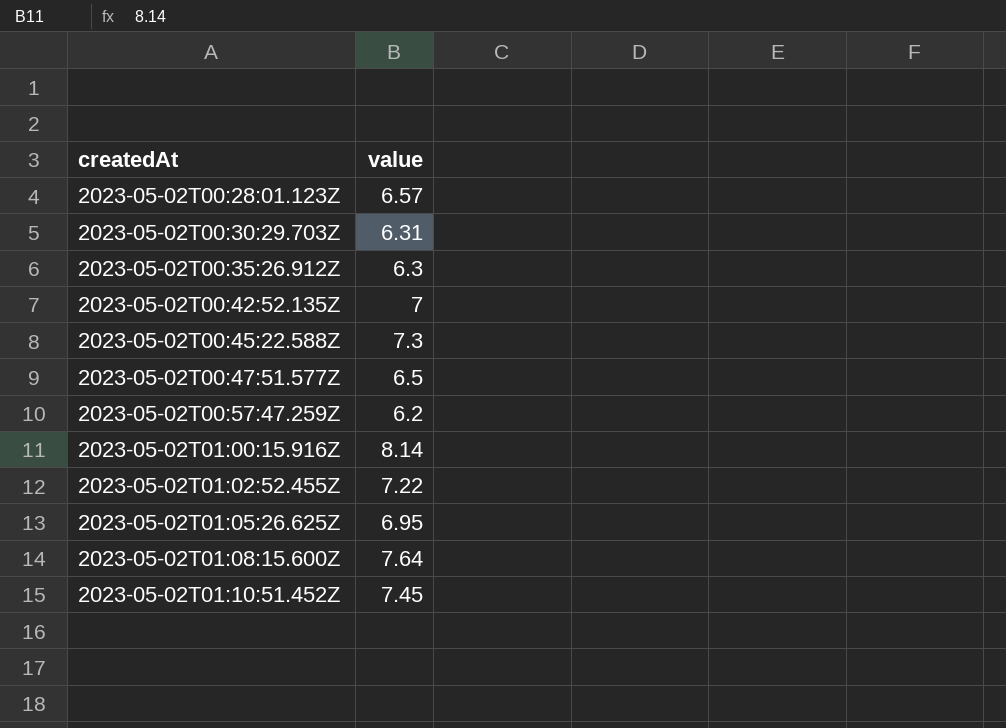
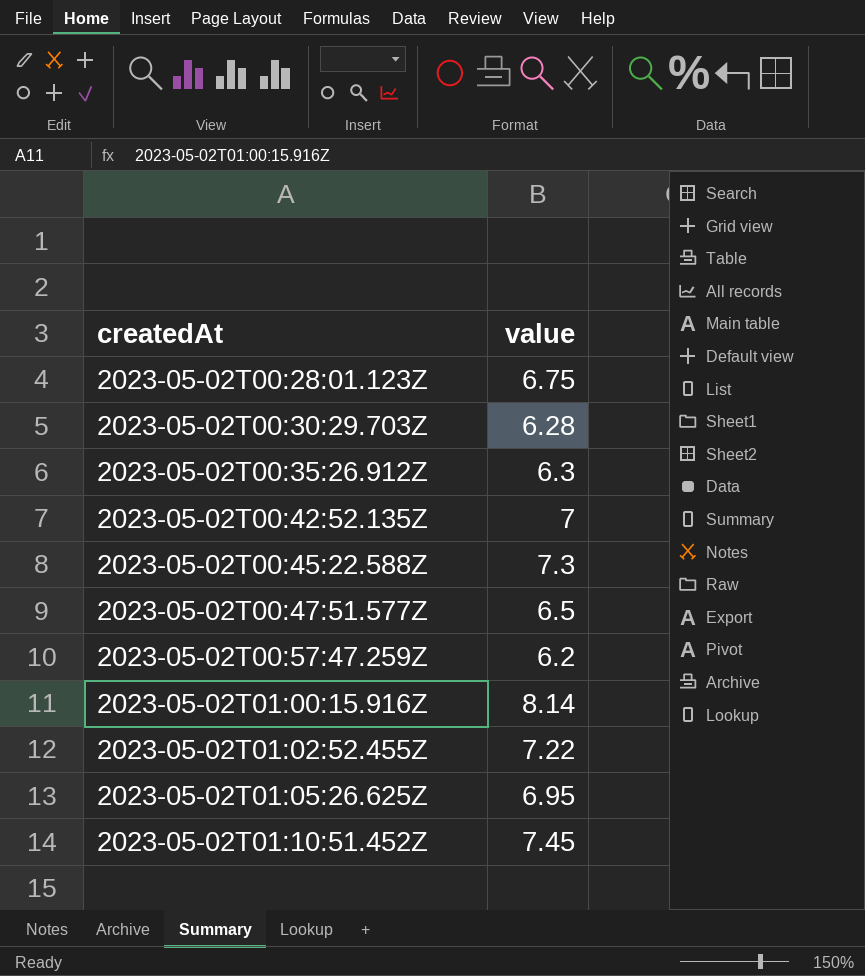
row 2023-05-02T01:08:15.600Z: 7.64 -> none
2023-05-02T00:28:01.123Z | value: 6.57 -> 6.75
2023-05-02T00:30:29.703Z | value: 6.31 -> 6.28

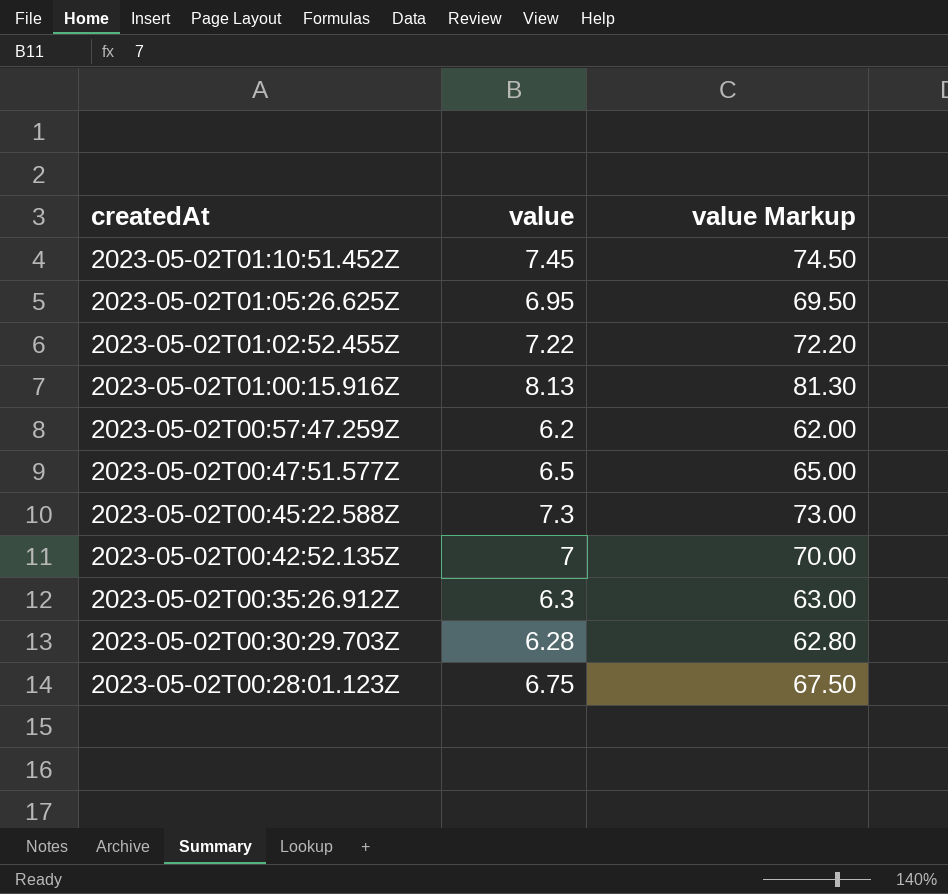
row order: createdAt ascending -> createdAt descending
column value Markup | formula: none -> [value] * 10
2023-05-02T01:00:15.916Z | value: 8.14 -> 8.13

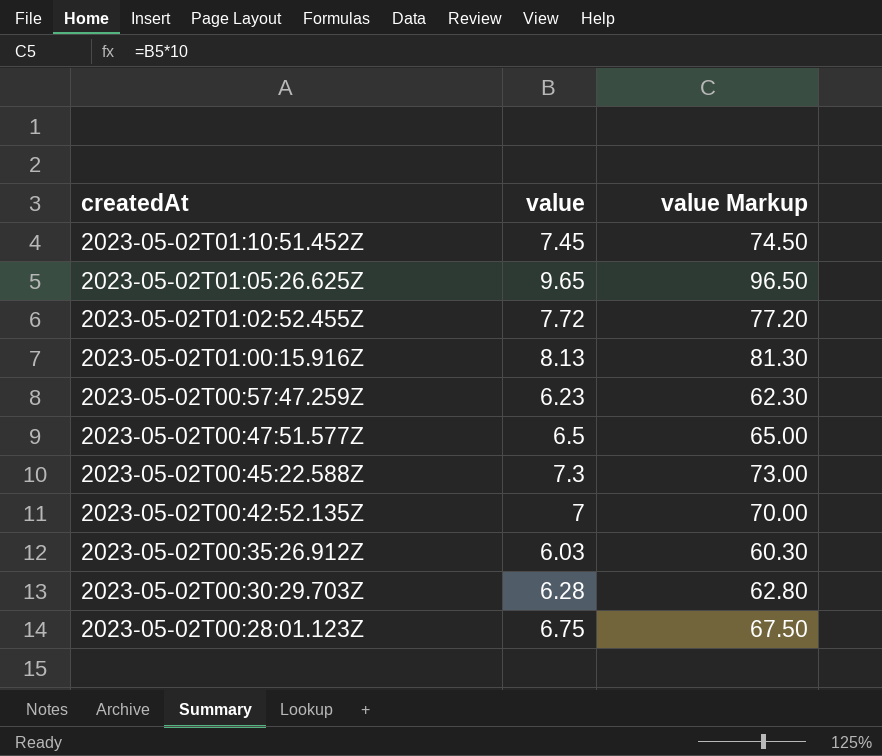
2023-05-02T01:05:26.625Z | value: 6.95 -> 9.65
2023-05-02T01:05:26.625Z | value Markup: 69.50 -> 96.50
2023-05-02T01:02:52.455Z | value: 7.22 -> 7.72
2023-05-02T01:02:52.455Z | value Markup: 72.20 -> 77.20
2023-05-02T00:57:47.259Z | value: 6.2 -> 6.23
2023-05-02T00:57:47.259Z | value Markup: 62.00 -> 62.30
2023-05-02T00:35:26.912Z | value: 6.3 -> 6.03
2023-05-02T00:35:26.912Z | value Markup: 63.00 -> 60.30

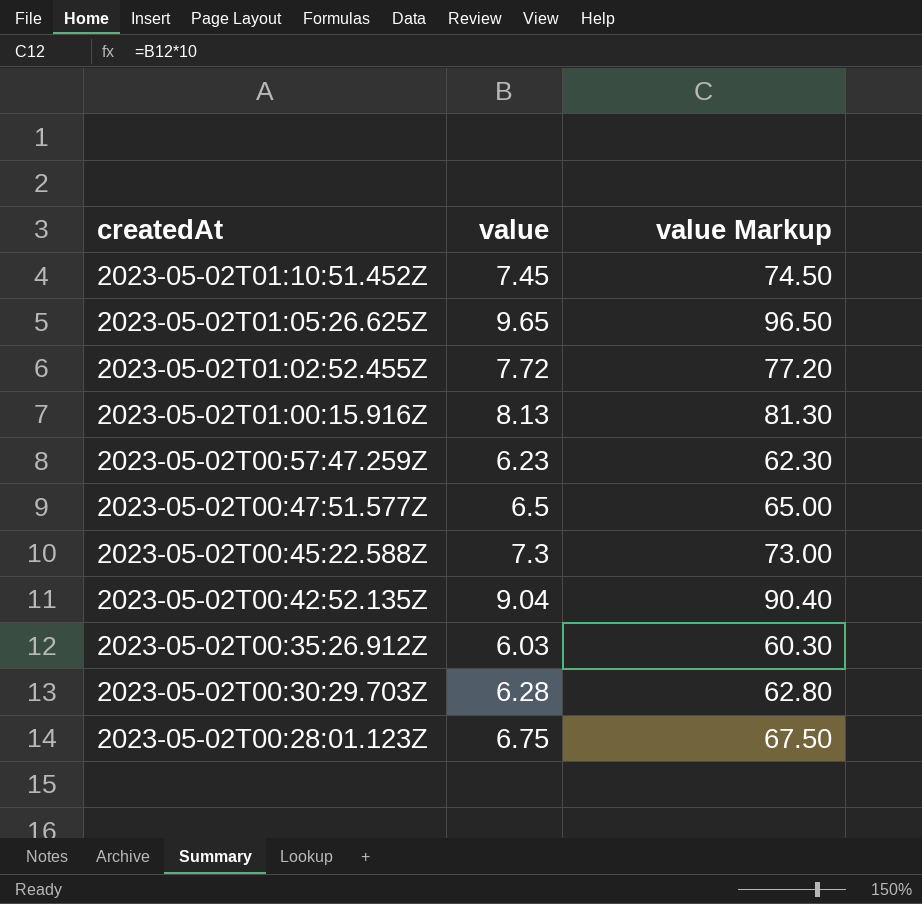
2023-05-02T00:42:52.135Z | value: 7 -> 9.04
2023-05-02T00:42:52.135Z | value Markup: 70.00 -> 90.40

